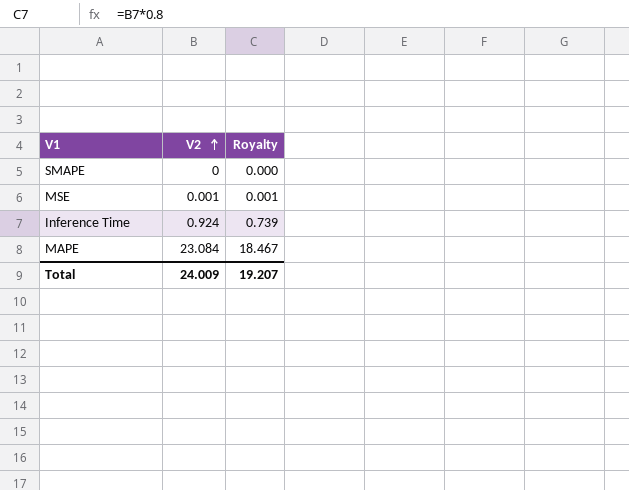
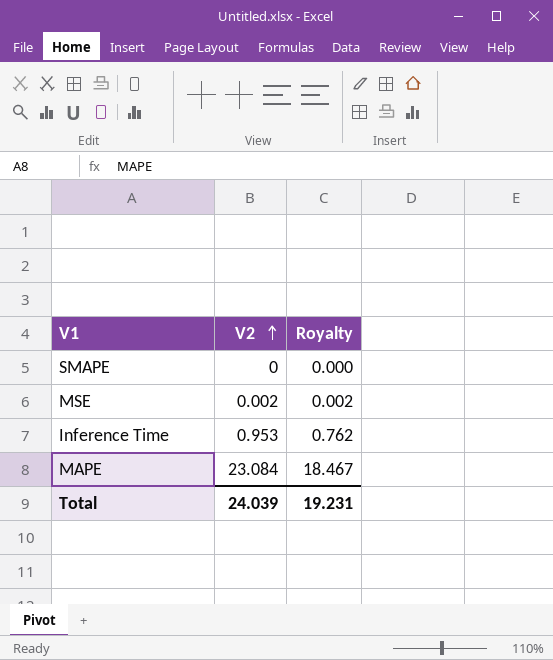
MSE | V2: 0.001 -> 0.002
MSE | Royalty: 0.001 -> 0.002
Inference Time | V2: 0.924 -> 0.953
Inference Time | Royalty: 0.739 -> 0.762
Total | V2: 24.009 -> 24.039
Total | Royalty: 19.207 -> 19.231

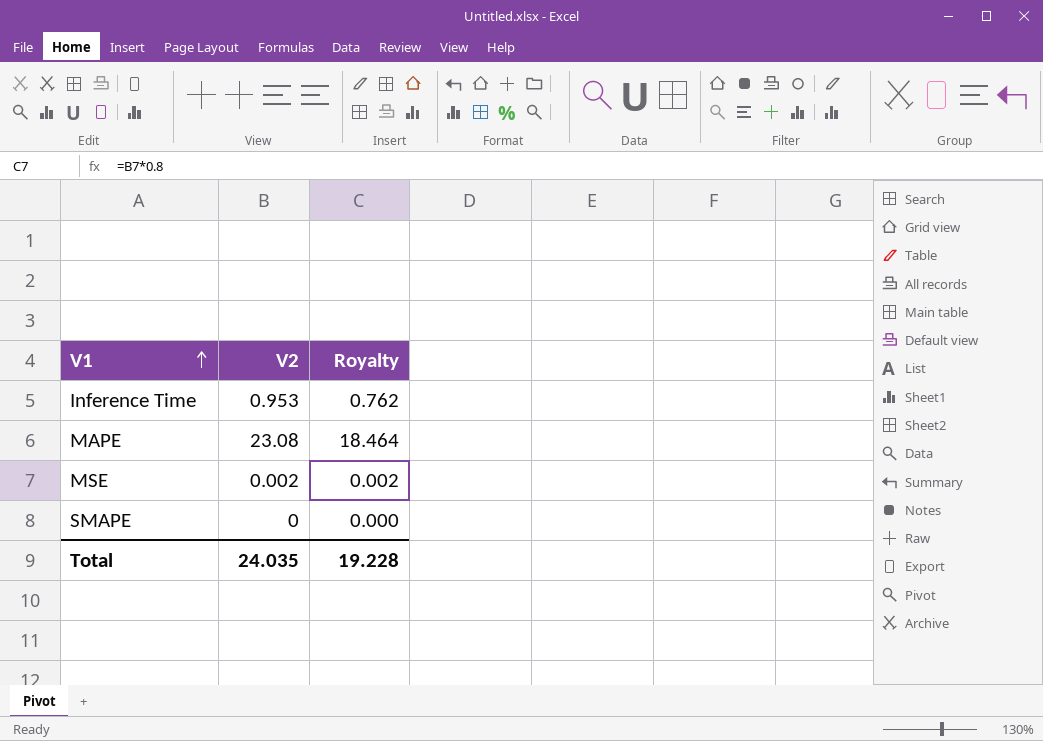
row order: V2 ascending -> V1 ascending
MAPE | V2: 23.084 -> 23.08
MAPE | Royalty: 18.467 -> 18.464
Total | V2: 24.039 -> 24.035
Total | Royalty: 19.231 -> 19.228

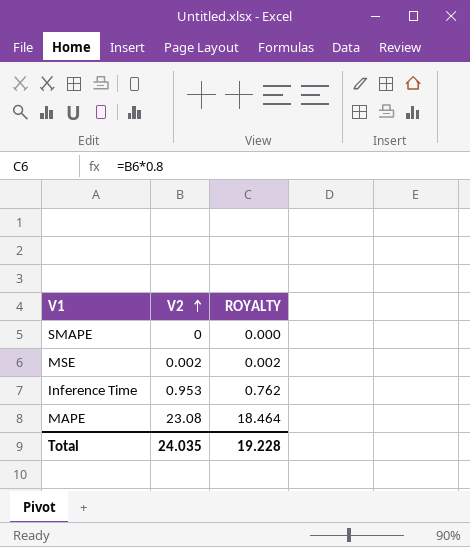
row order: V1 ascending -> V2 ascending
column name: Royalty -> ROYALTY

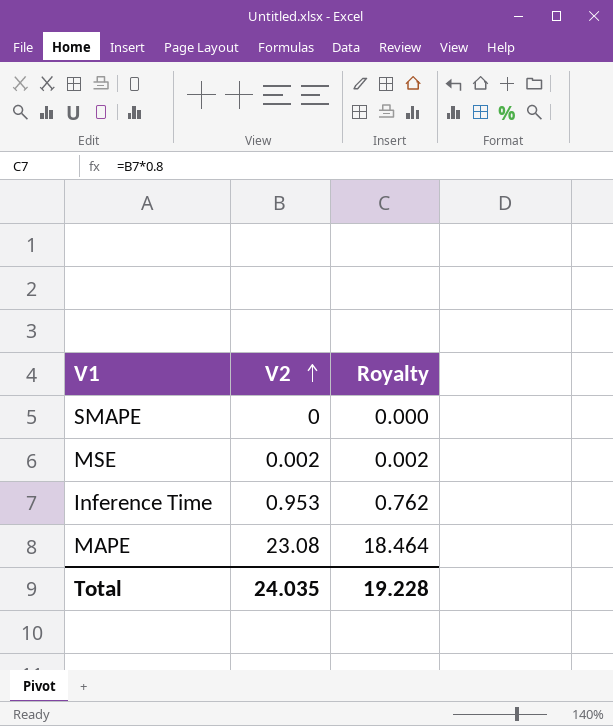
column name: ROYALTY -> Royalty

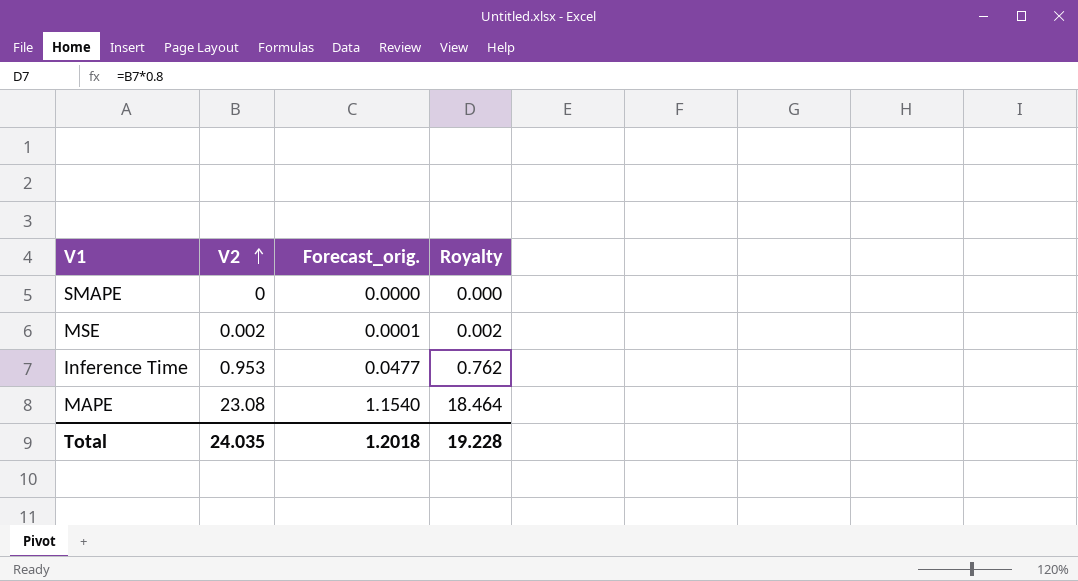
column Forecast_orig. | formula: none -> [V2] * 0.05

